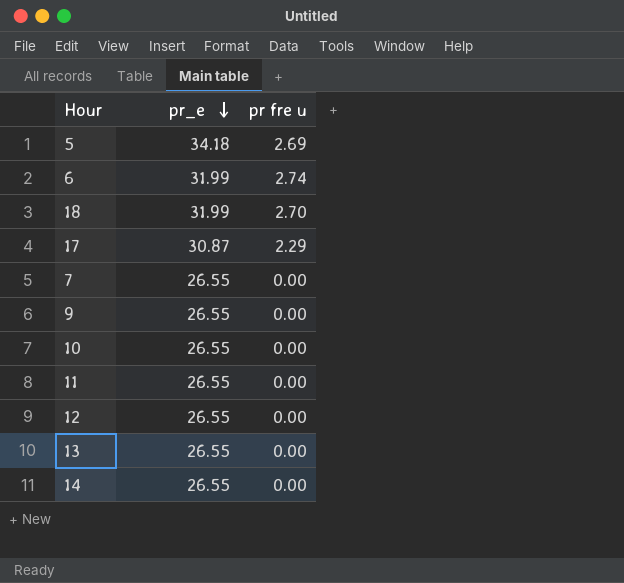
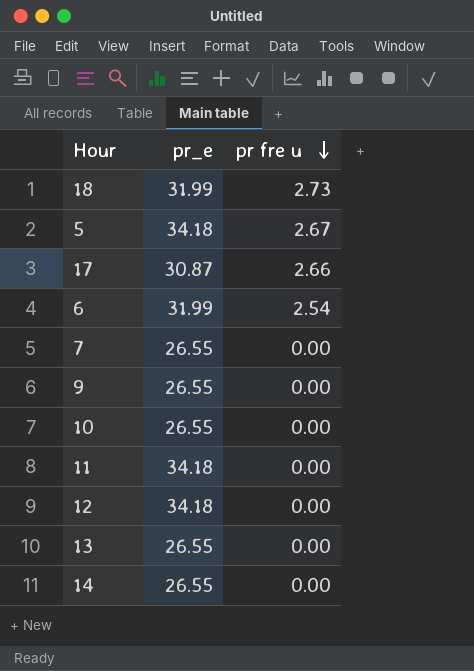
row order: pr_e descending -> pr fre u descending
18 | pr fre u: 2.70 -> 2.73
5 | pr fre u: 2.69 -> 2.67
17 | pr fre u: 2.29 -> 2.66
6 | pr fre u: 2.74 -> 2.54
11 | pr_e: 26.55 -> 34.18
12 | pr_e: 26.55 -> 34.18

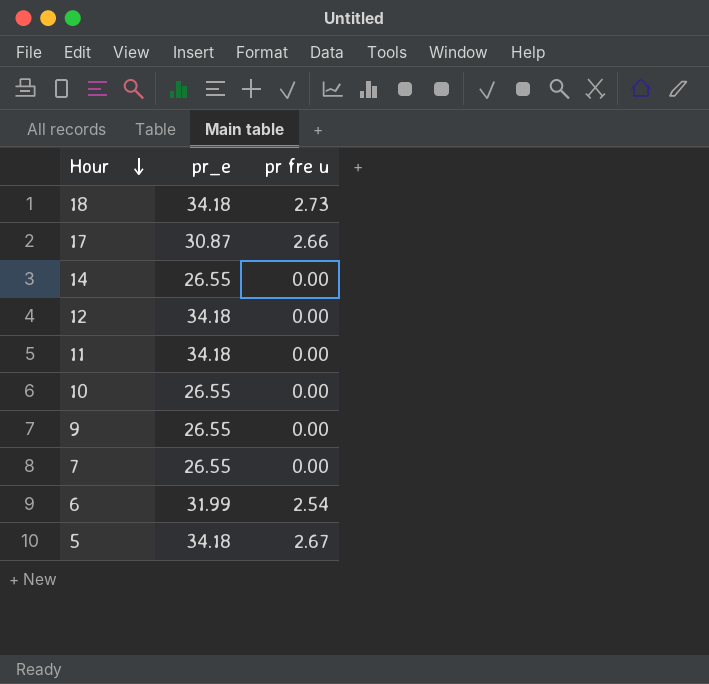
row order: pr fre u descending -> Hour descending
row 13: 26.55 | 0.00 -> none
18 | pr_e: 31.99 -> 34.18

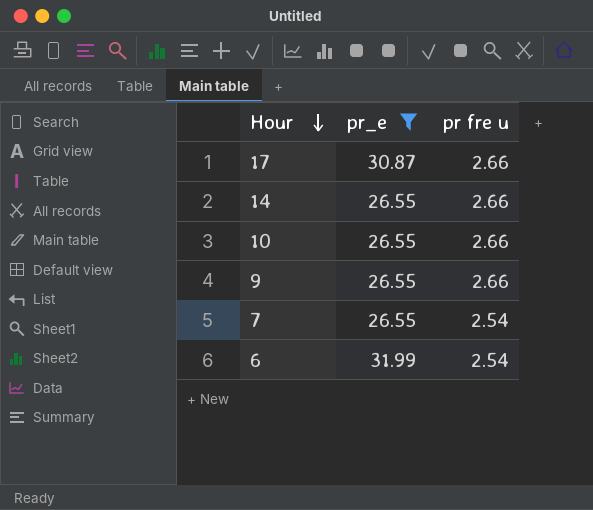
filter: none -> pr_e != 34.18
14 | pr fre u: 0.00 -> 2.66
10 | pr fre u: 0.00 -> 2.66
9 | pr fre u: 0.00 -> 2.66
7 | pr fre u: 0.00 -> 2.54

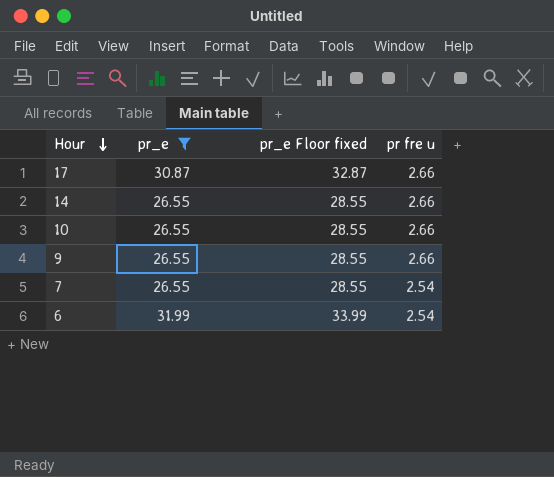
column pr_e Floor fixed | formula: none -> [pr_e] + 2

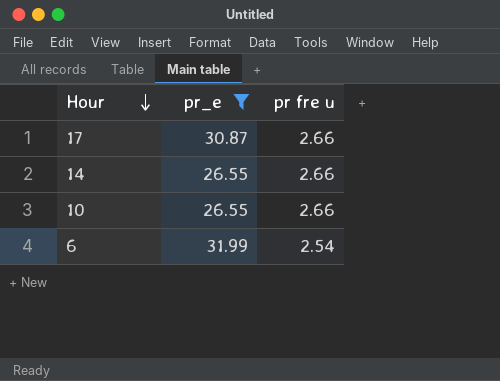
column pr_e Floor fixed | formula: [pr_e] + 2 -> none
row 9: 26.55 | 28.55 | 2.66 -> none
row 7: 26.55 | 28.55 | 2.54 -> none

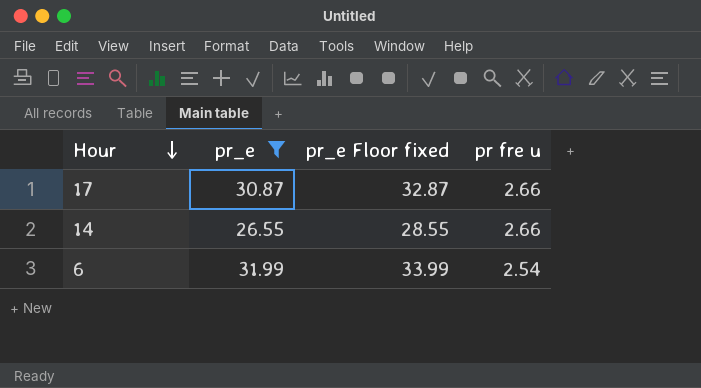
column pr_e Floor fixed | formula: none -> [pr_e] + 2
row 10: 26.55 | 2.66 -> none

